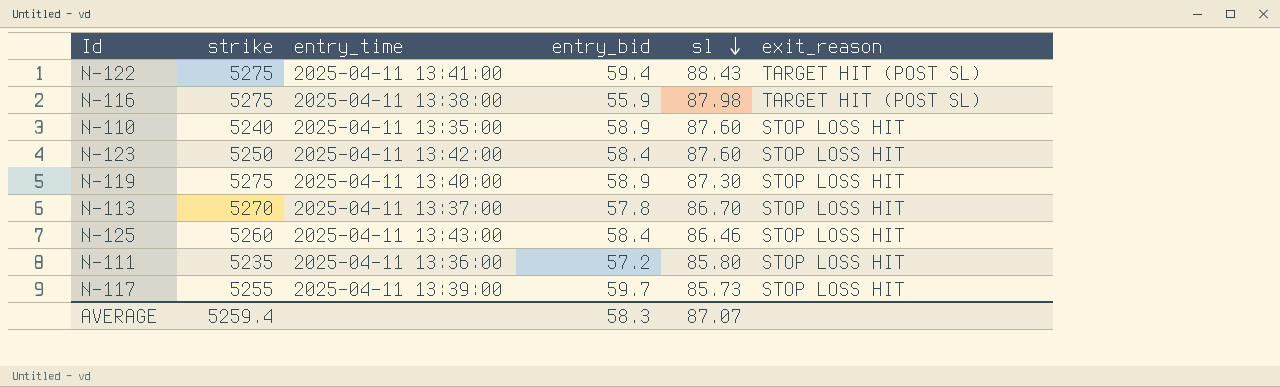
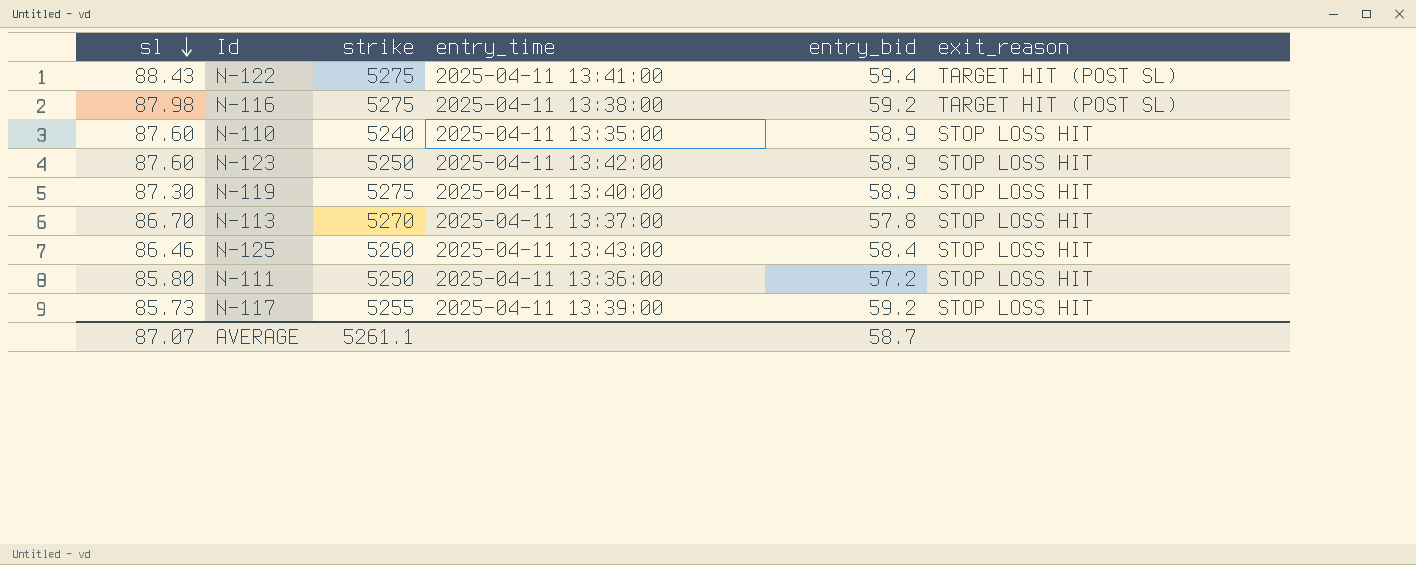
column sl | position: 5 -> 1
N-116 | entry_bid: 55.9 -> 59.2
N-123 | entry_bid: 58.4 -> 58.9
N-111 | strike: 5235 -> 5250
N-117 | entry_bid: 59.7 -> 59.2
AVERAGE | strike: 5259.4 -> 5261.1
AVERAGE | entry_bid: 58.3 -> 58.7

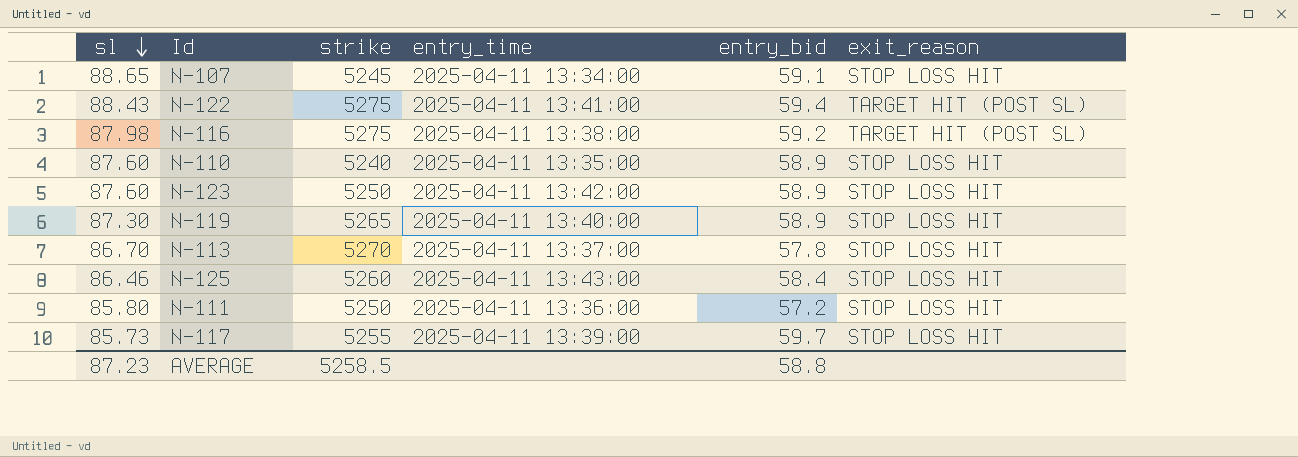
row N-107: none -> 88.65 | 5245 | 2025-04-11 13:34:00 | 59.1 | STOP LOSS HIT
N-119 | strike: 5275 -> 5265
N-117 | entry_bid: 59.2 -> 59.7
AVERAGE | sl: 87.07 -> 87.23
AVERAGE | strike: 5261.1 -> 5258.5
AVERAGE | entry_bid: 58.7 -> 58.8

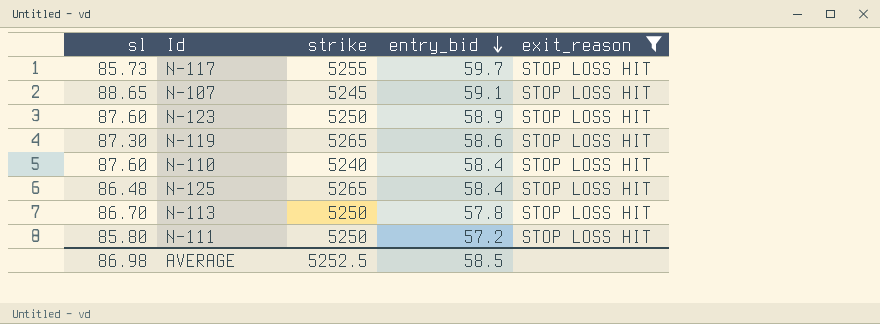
filter: none -> exit_reason = STOP LOSS HIT
row order: sl descending -> entry_bid descending
column entry_time | position: 4 -> none
N-119 | entry_bid: 58.9 -> 58.6
N-110 | entry_bid: 58.9 -> 58.4
N-125 | sl: 86.46 -> 86.48
N-125 | strike: 5260 -> 5265
N-113 | strike: 5270 -> 5250
AVERAGE | sl: 87.23 -> 86.98
AVERAGE | strike: 5258.5 -> 5252.5
AVERAGE | entry_bid: 58.8 -> 58.5

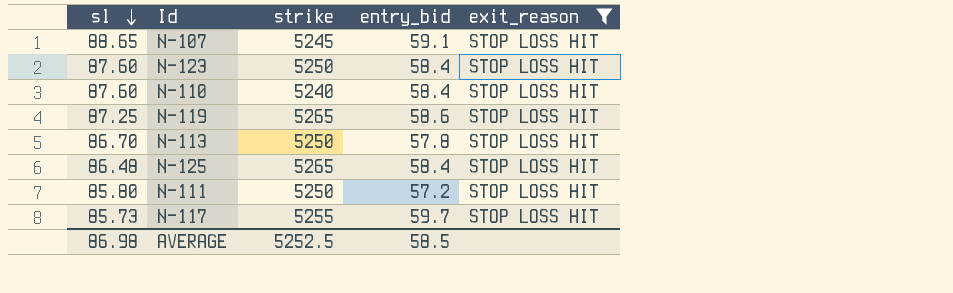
row order: entry_bid descending -> sl descending
N-123 | entry_bid: 58.9 -> 58.4
N-119 | sl: 87.30 -> 87.25

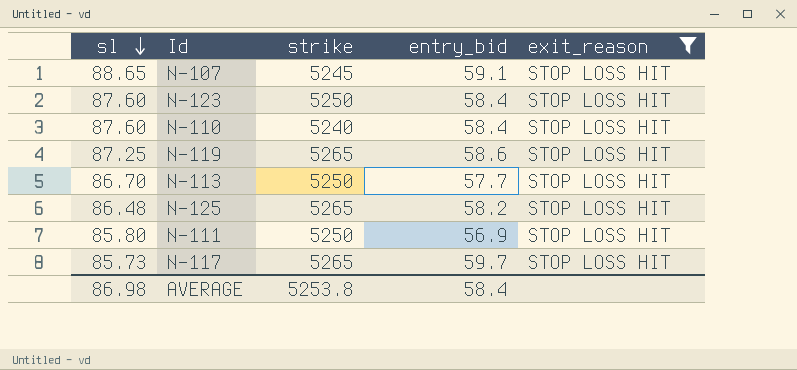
N-113 | entry_bid: 57.8 -> 57.7
N-125 | entry_bid: 58.4 -> 58.2
N-111 | entry_bid: 57.2 -> 56.9
N-117 | strike: 5255 -> 5265
AVERAGE | strike: 5252.5 -> 5253.8
AVERAGE | entry_bid: 58.5 -> 58.4

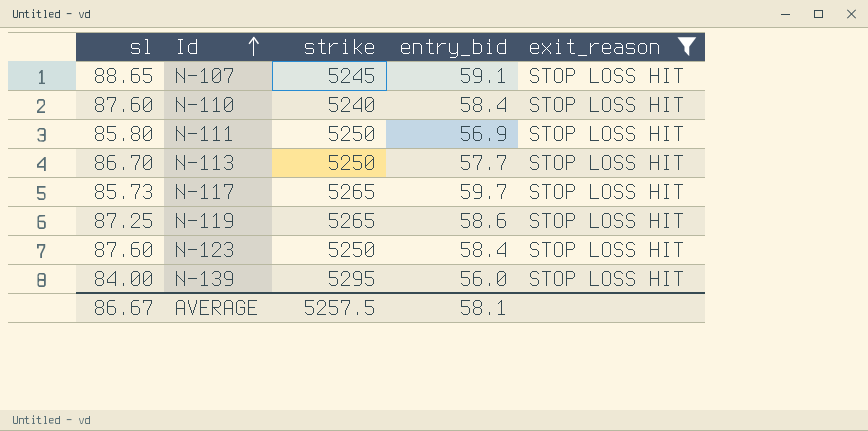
row order: sl descending -> Id ascending
row N-125: 86.48 | 5265 | 58.2 | STOP LOSS HIT -> none
row N-139: none -> 84.00 | 5295 | 56.0 | STOP LOSS HIT
AVERAGE | sl: 86.98 -> 86.67
AVERAGE | strike: 5253.8 -> 5257.5
AVERAGE | entry_bid: 58.4 -> 58.1

